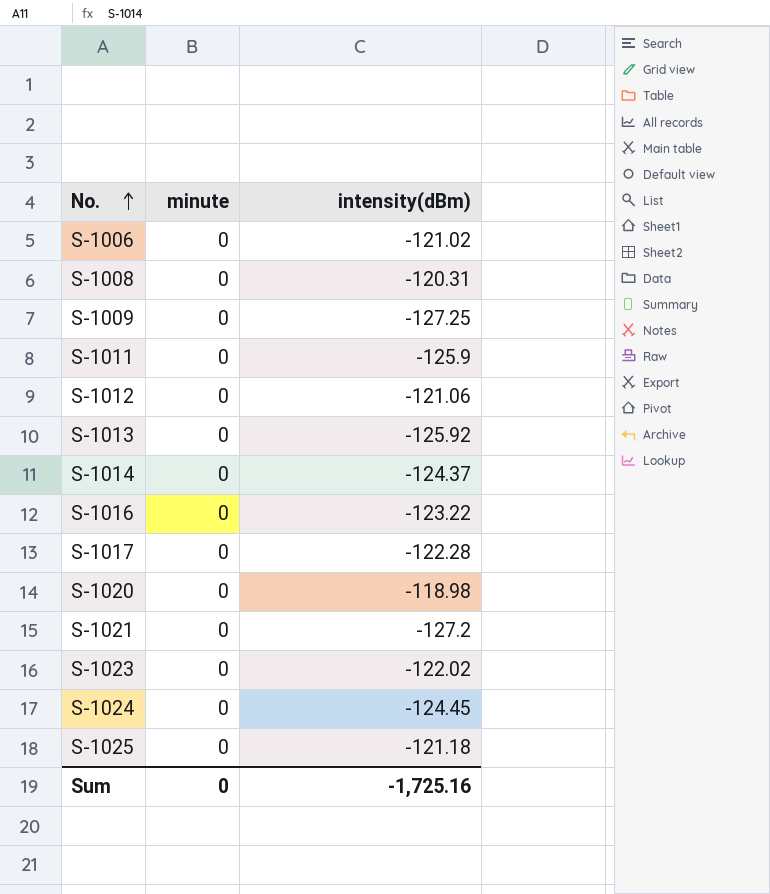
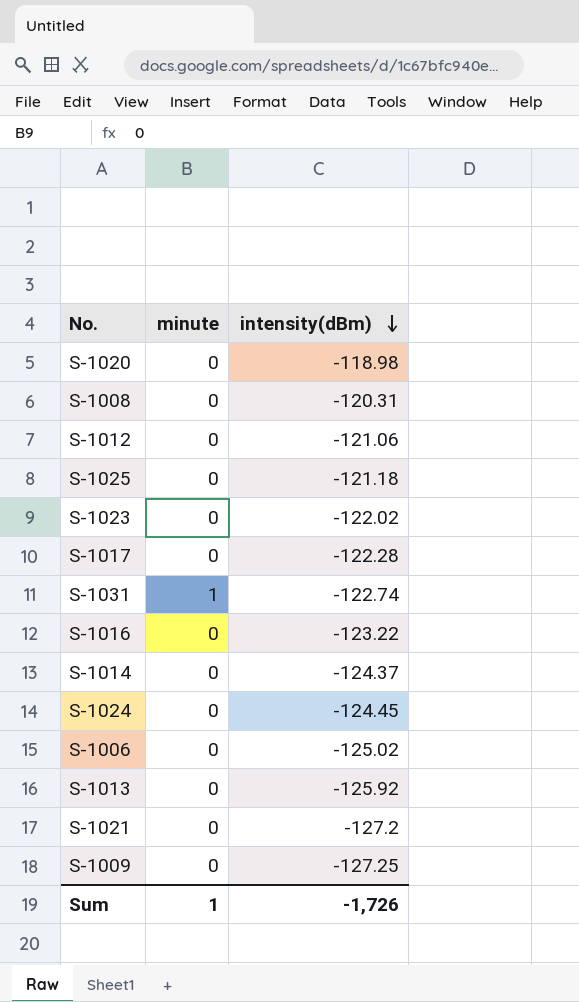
row order: No. ascending -> intensity(dBm) descending
row S-1011: 0 | -125.9 -> none
row S-1031: none -> 1 | -122.74
S-1006 | intensity(dBm): -121.02 -> -125.02
Sum | minute: 0 -> 1
Sum | intensity(dBm): -1,725.16 -> -1,726

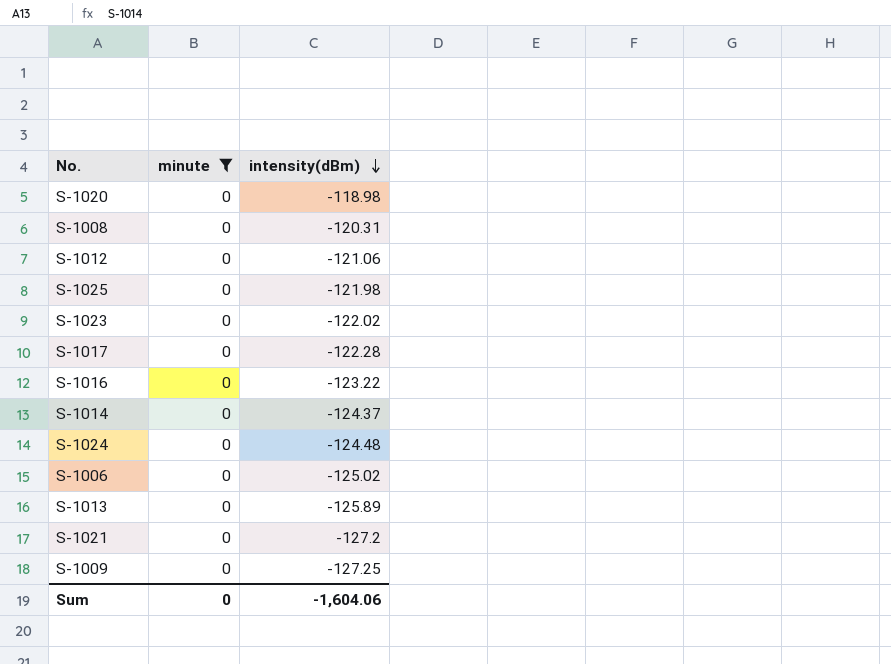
filter: none -> minute = 0
S-1025 | intensity(dBm): -121.18 -> -121.98
S-1024 | intensity(dBm): -124.45 -> -124.48
S-1013 | intensity(dBm): -125.92 -> -125.89
Sum | minute: 1 -> 0
Sum | intensity(dBm): -1,726 -> -1,604.06

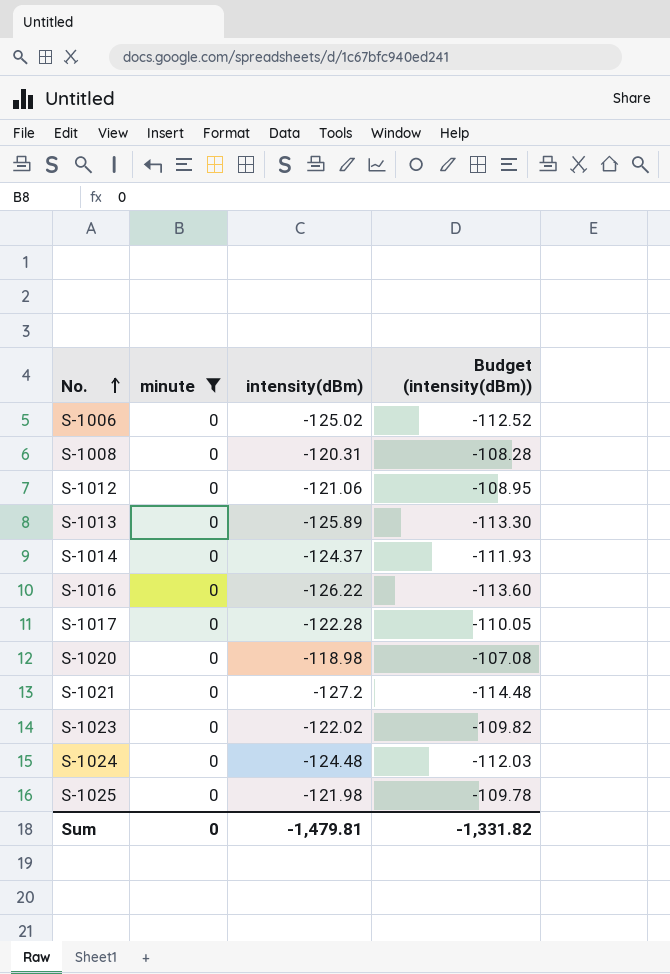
row order: intensity(dBm) descending -> No. ascending
column Budget (intensity(dBm)) | formula: none -> [intensity(dBm)] * 0.9
row S-1009: 0 | -127.25 -> none
S-1016 | intensity(dBm): -123.22 -> -126.22
Sum | intensity(dBm): -1,604.06 -> -1,479.81

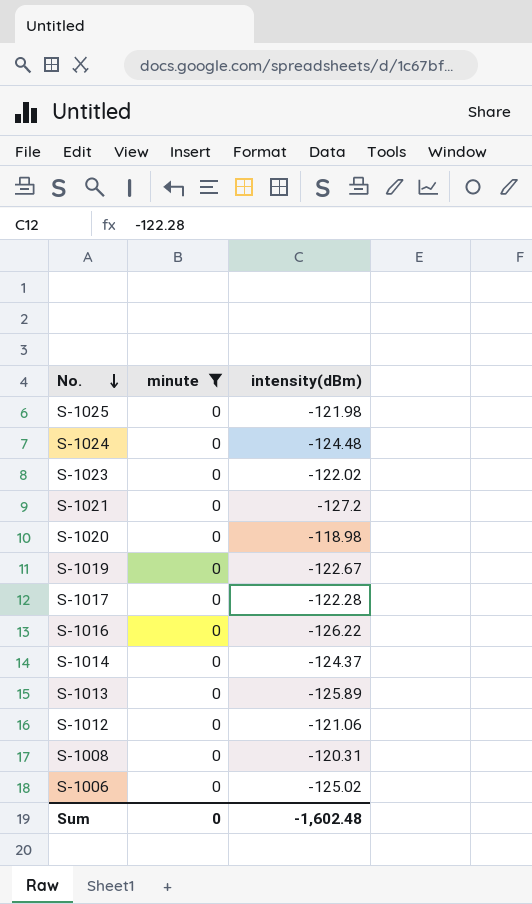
row order: No. ascending -> No. descending
column Budget (intensity(dBm)) | formula: [intensity(dBm)] * 0.9 -> none
row S-1019: none -> 0 | -122.67
Sum | intensity(dBm): -1,479.81 -> -1,602.48

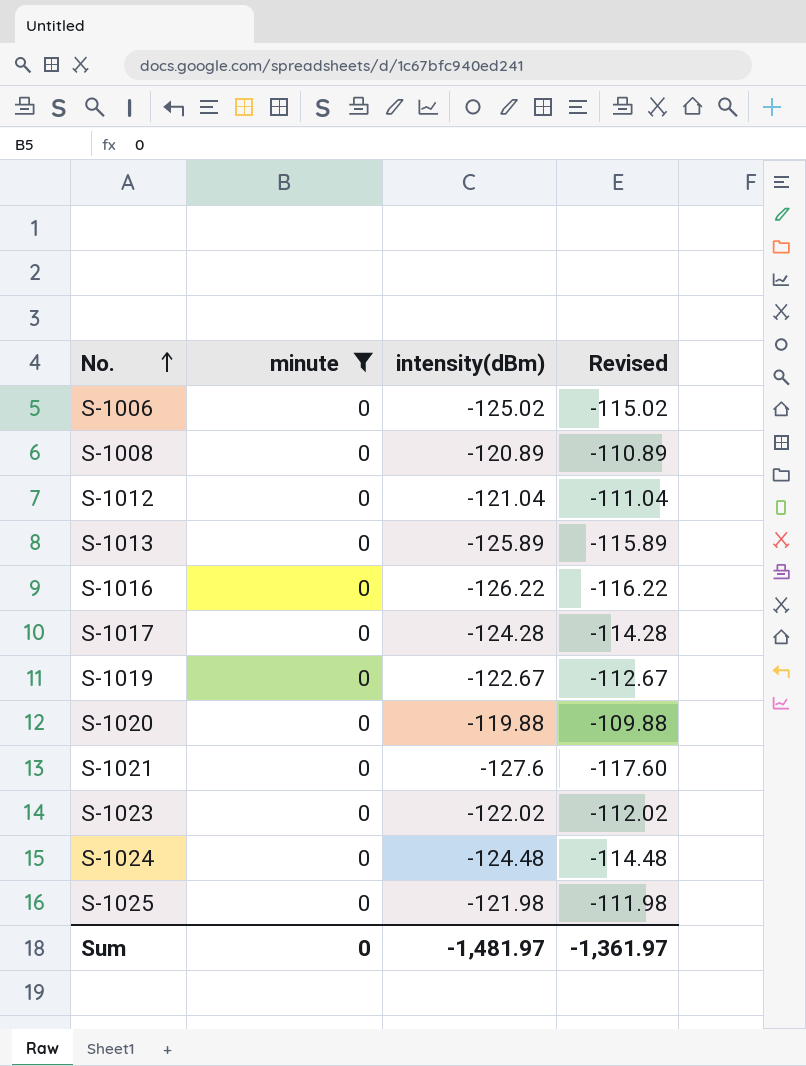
row order: No. descending -> No. ascending
column Revised | formula: none -> [intensity(dBm)] + 10
row S-1014: 0 | -124.37 -> none
S-1008 | intensity(dBm): -120.31 -> -120.89
S-1012 | intensity(dBm): -121.06 -> -121.04
S-1017 | intensity(dBm): -122.28 -> -124.28
S-1020 | intensity(dBm): -118.98 -> -119.88
S-1021 | intensity(dBm): -127.2 -> -127.6
Sum | intensity(dBm): -1,602.48 -> -1,481.97

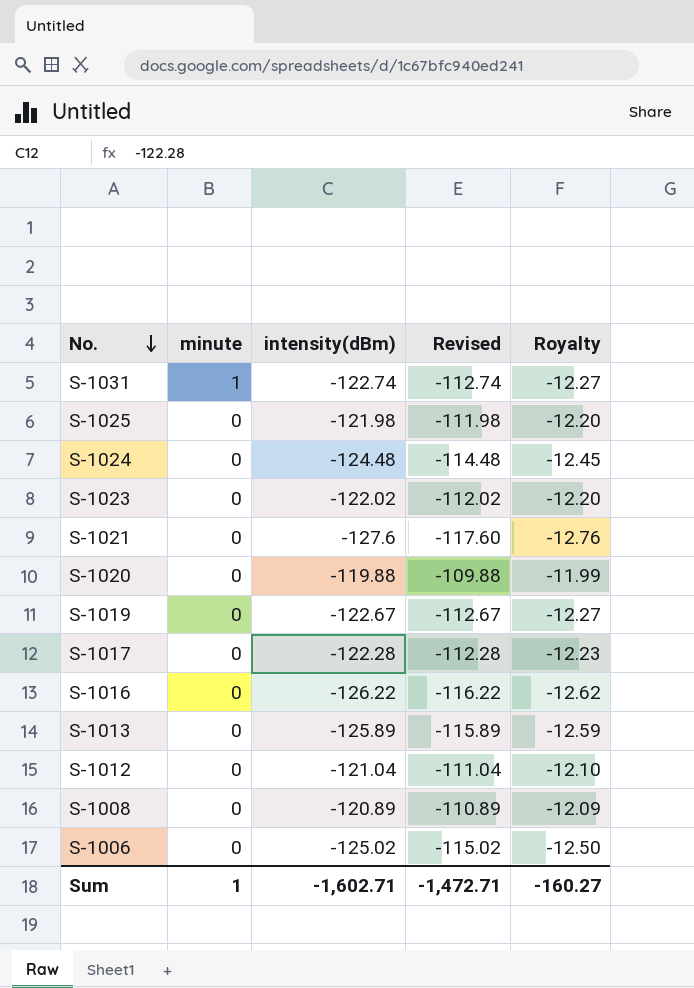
filter: minute = 0 -> none
row order: No. ascending -> No. descending
column Royalty | formula: none -> [intensity(dBm)] * 0.1
S-1017 | intensity(dBm): -124.28 -> -122.28
S-1017 | Revised: -114.28 -> -112.28
Sum | minute: 0 -> 1
Sum | intensity(dBm): -1,481.97 -> -1,602.71
Sum | Revised: -1,361.97 -> -1,472.71

